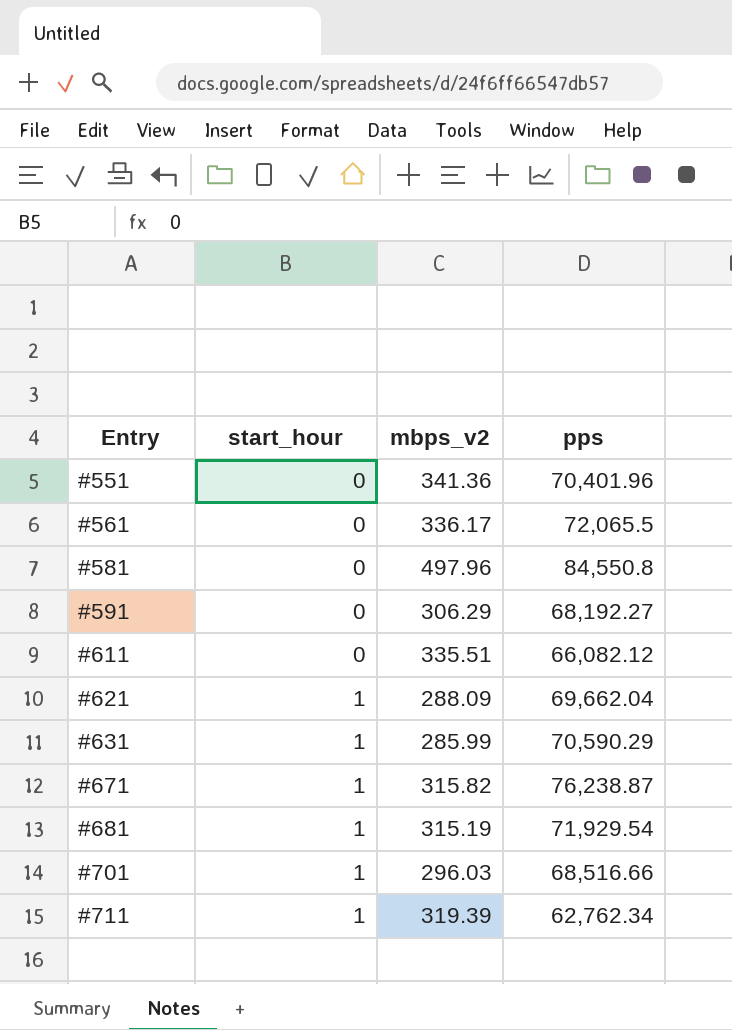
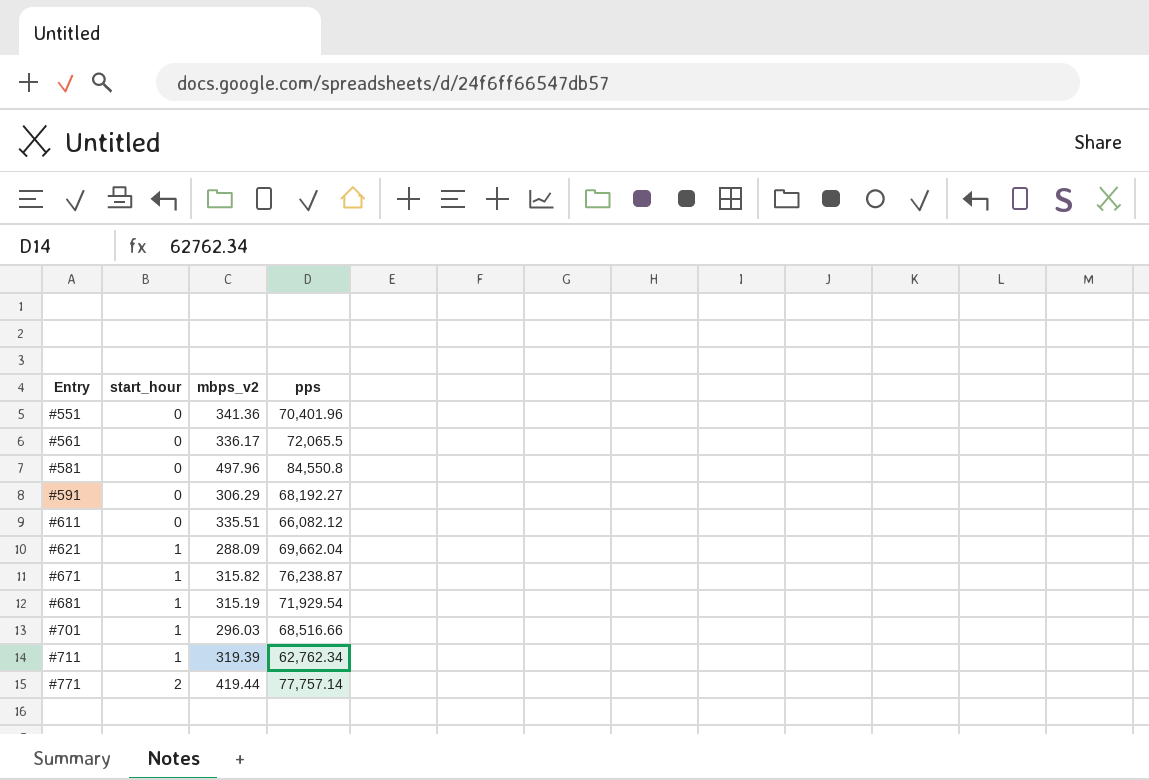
row #631: 1 | 285.99 | 70,590.29 -> none
row #771: none -> 2 | 419.44 | 77,757.14

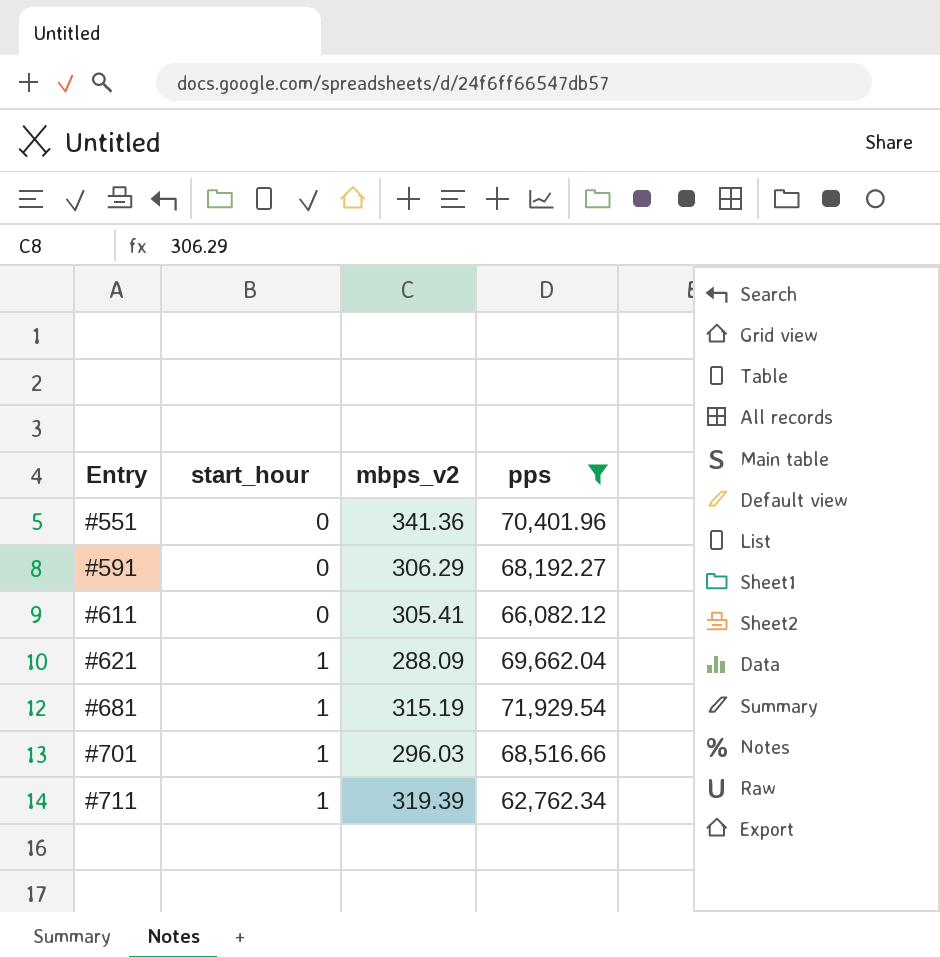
filter: none -> pps <= 71,929.54
#611 | mbps_v2: 335.51 -> 305.41

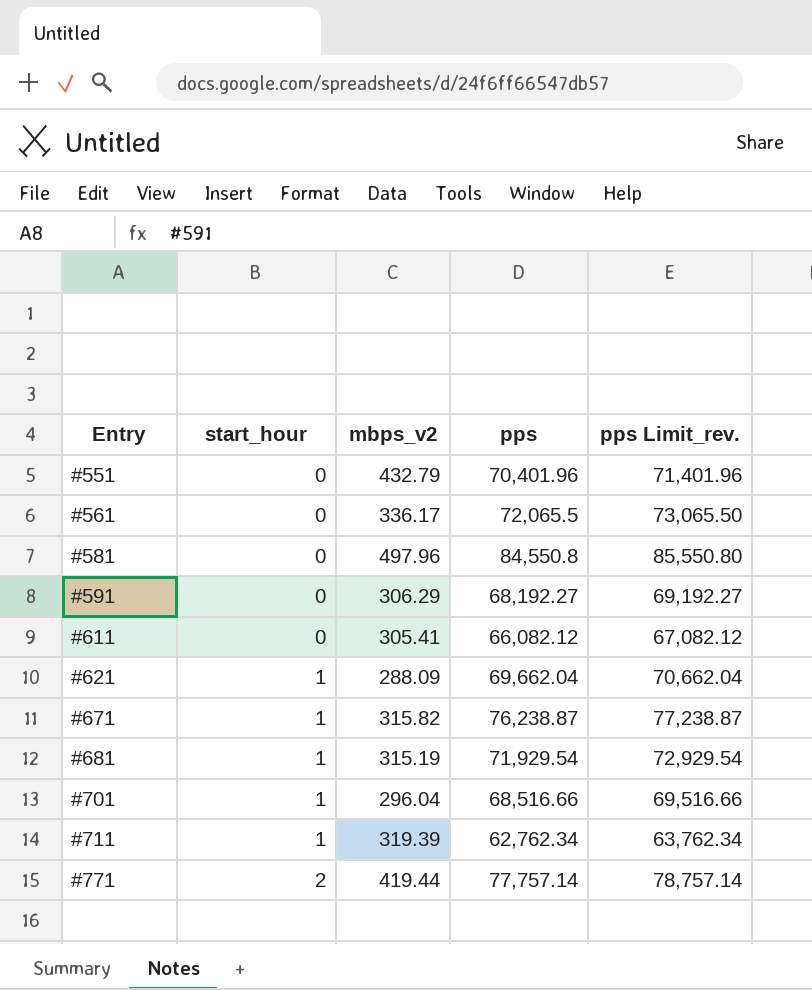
filter: pps <= 71,929.54 -> none
column pps Limit_rev. | formula: none -> [pps] + 1000
#551 | mbps_v2: 341.36 -> 432.79
#701 | mbps_v2: 296.03 -> 296.04

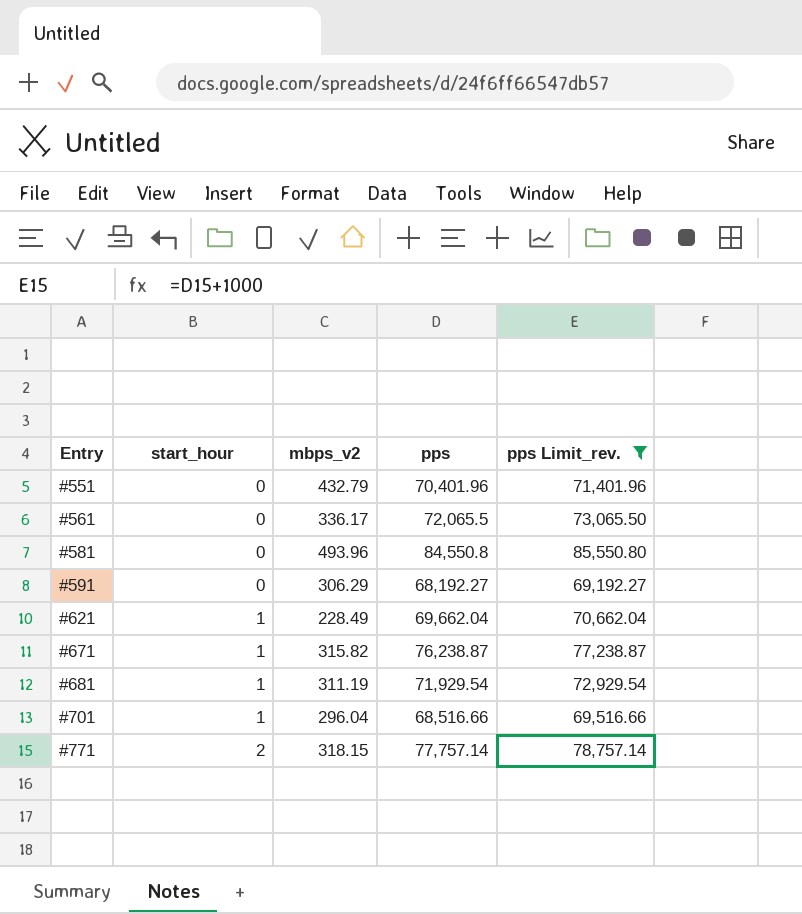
filter: none -> pps Limit_rev. >= 69,192.27
#581 | mbps_v2: 497.96 -> 493.96
#621 | mbps_v2: 288.09 -> 228.49
#681 | mbps_v2: 315.19 -> 311.19
#771 | mbps_v2: 419.44 -> 318.15

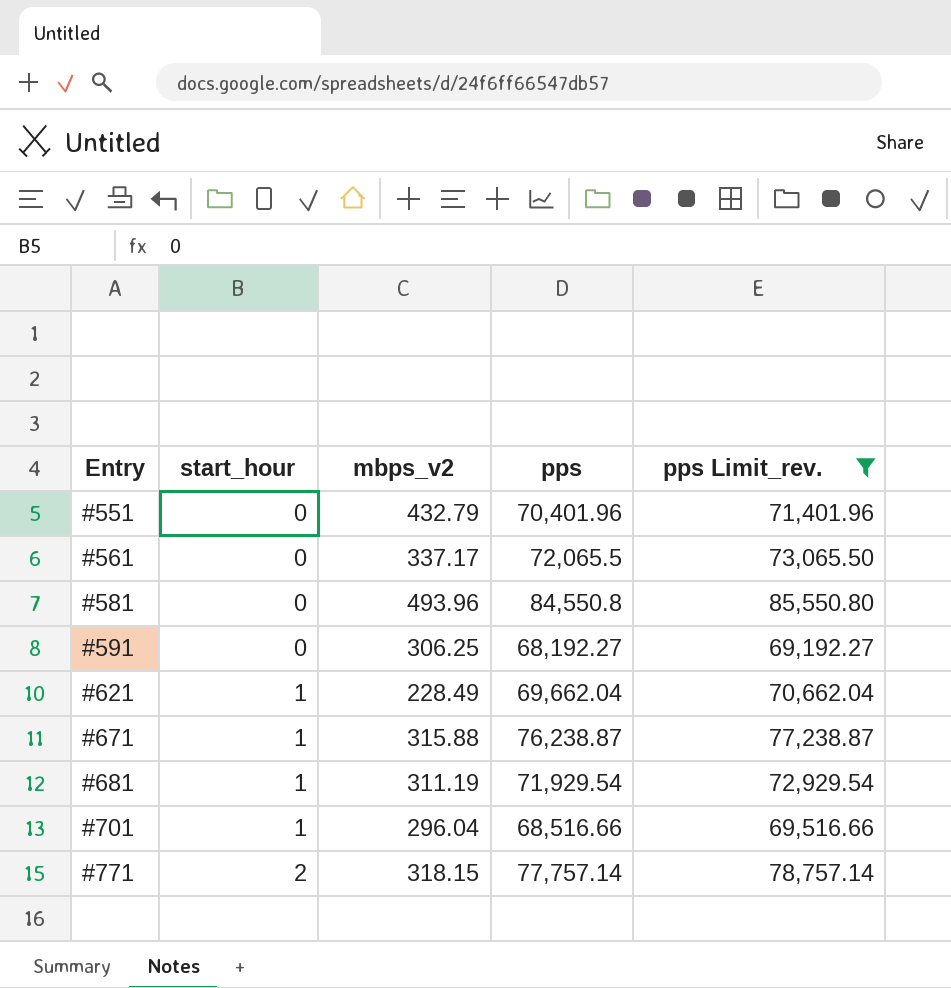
#561 | mbps_v2: 336.17 -> 337.17
#591 | mbps_v2: 306.29 -> 306.25
#671 | mbps_v2: 315.82 -> 315.88

